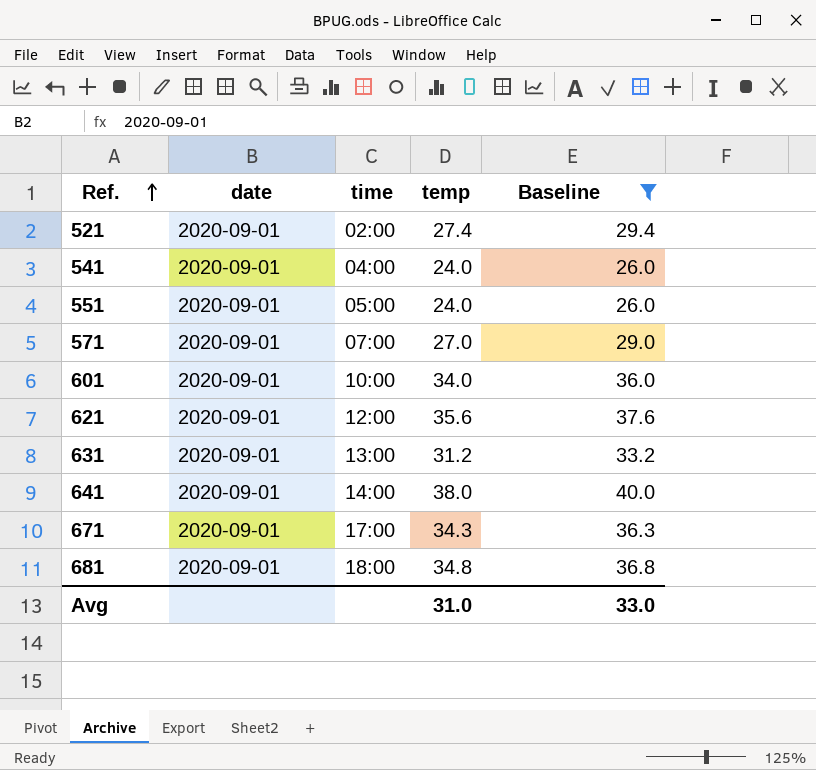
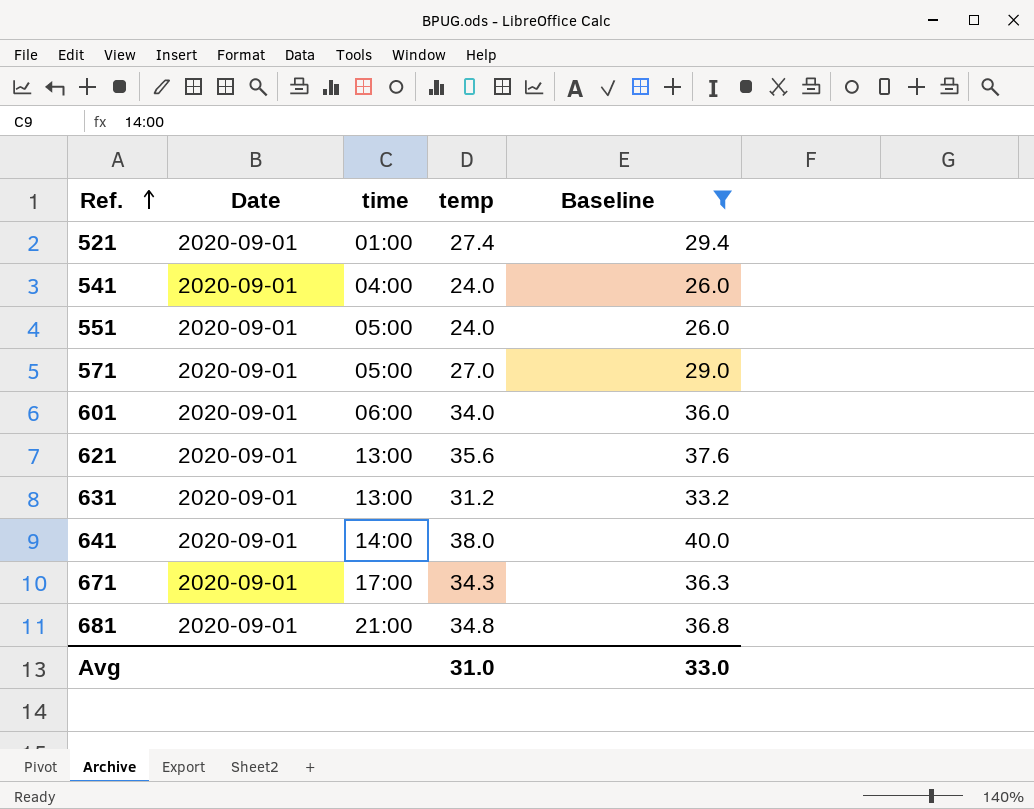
column name: date -> Date
521 | time: 02:00 -> 01:00
571 | time: 07:00 -> 05:00
601 | time: 10:00 -> 06:00
621 | time: 12:00 -> 13:00
681 | time: 18:00 -> 21:00

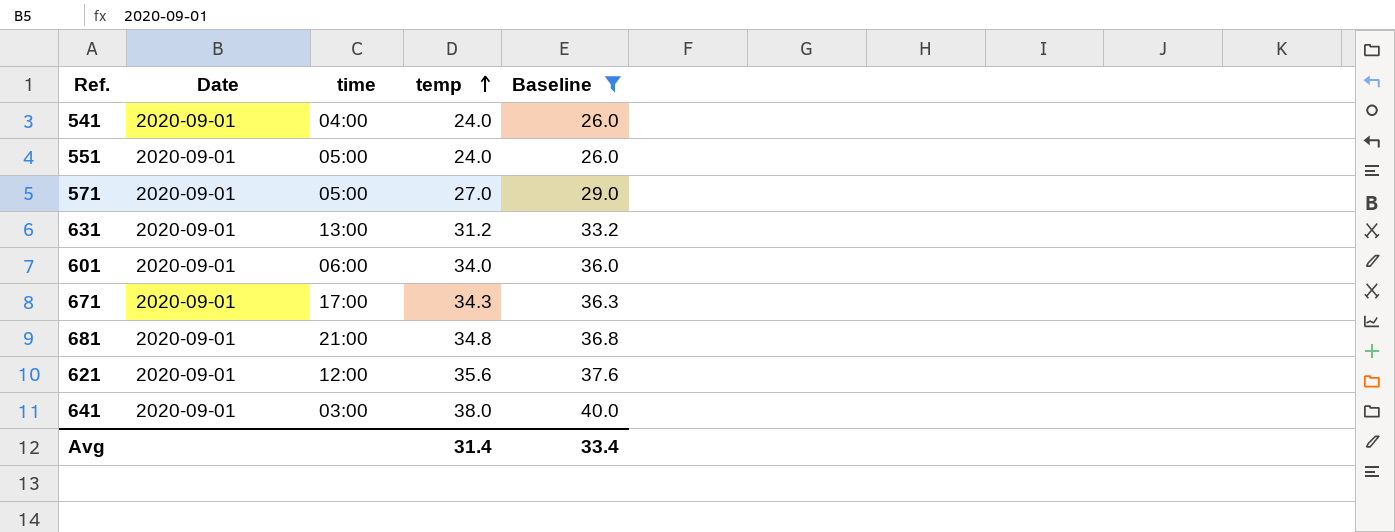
row order: Ref. ascending -> temp ascending
row 521: 2020-09-01 | 01:00 | 27.4 | 29.4 -> none
621 | time: 13:00 -> 12:00
641 | time: 14:00 -> 03:00
Avg | temp: 31.0 -> 31.4
Avg | Baseline: 33.0 -> 33.4

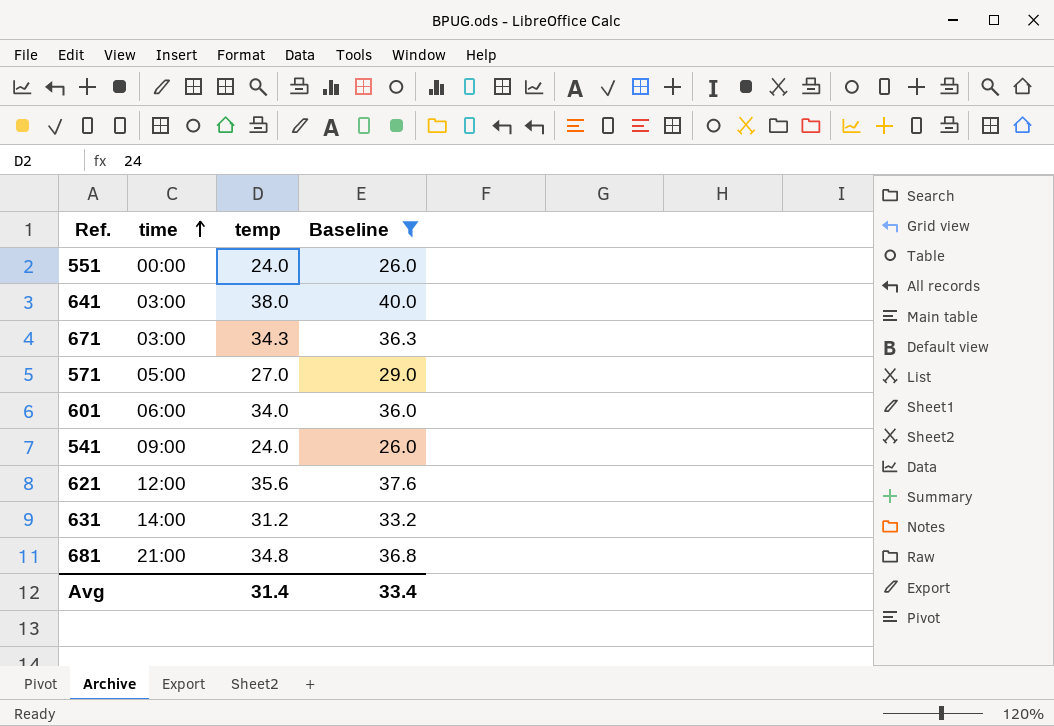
row order: temp ascending -> time ascending
column Date | position: 2 -> none
551 | time: 05:00 -> 00:00
671 | time: 17:00 -> 03:00
541 | time: 04:00 -> 09:00
631 | time: 13:00 -> 14:00

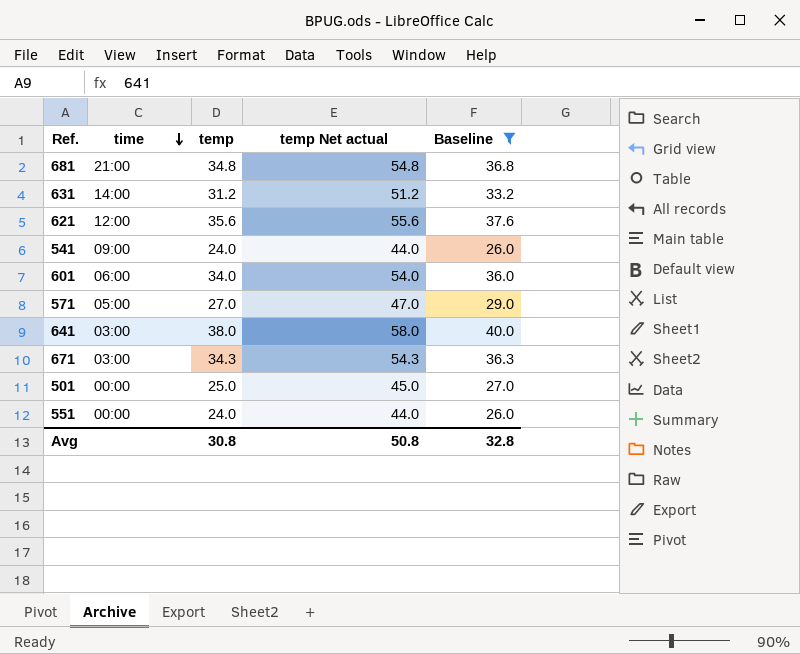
row order: time ascending -> time descending
column temp Net actual | formula: none -> [temp] + 20
row 501: none -> 00:00 | 25.0 | 45.0 | 27.0
Avg | temp: 31.4 -> 30.8
Avg | Baseline: 33.4 -> 32.8

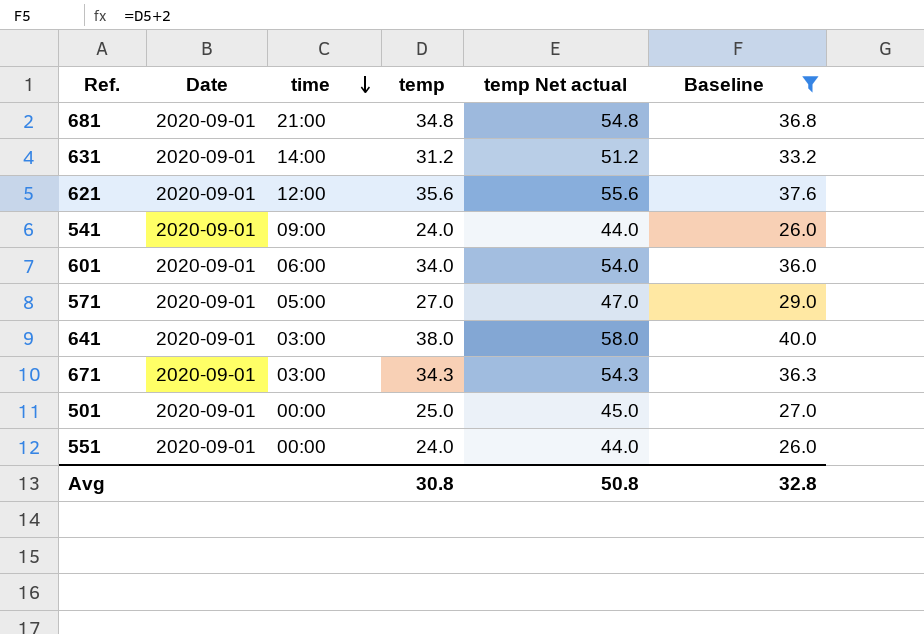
column Date | position: none -> 2

